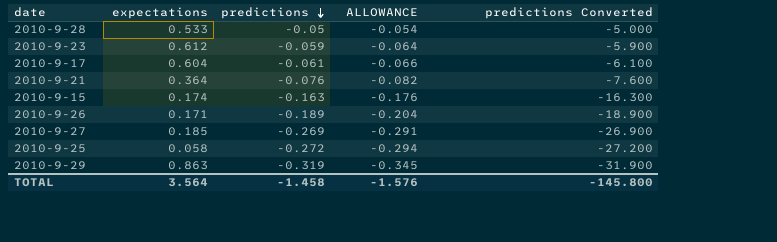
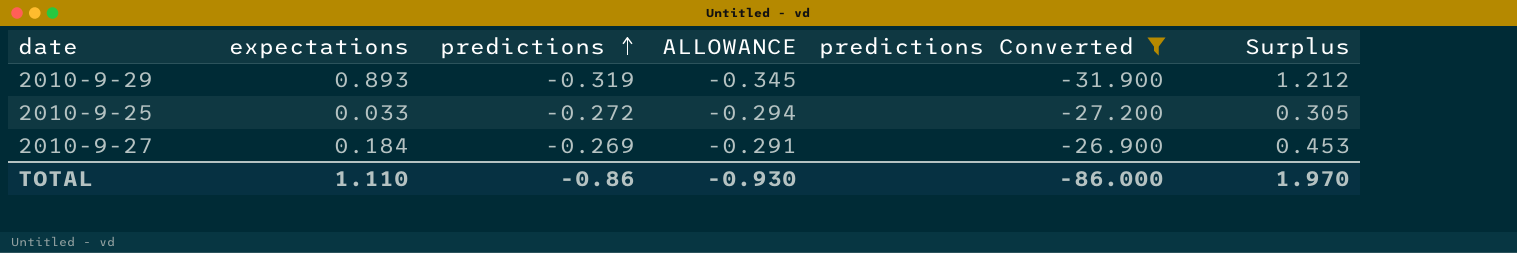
filter: none -> predictions Converted <= -26.900
row order: predictions descending -> predictions ascending
column Surplus | formula: none -> [expectations] - [predictions]
2010-9-29 | expectations: 0.863 -> 0.893
2010-9-25 | expectations: 0.058 -> 0.033
2010-9-27 | expectations: 0.185 -> 0.184
TOTAL | expectations: 3.564 -> 1.110
TOTAL | predictions: -1.458 -> -0.86
TOTAL | ALLOWANCE: -1.576 -> -0.930
TOTAL | predictions Converted: -145.800 -> -86.000

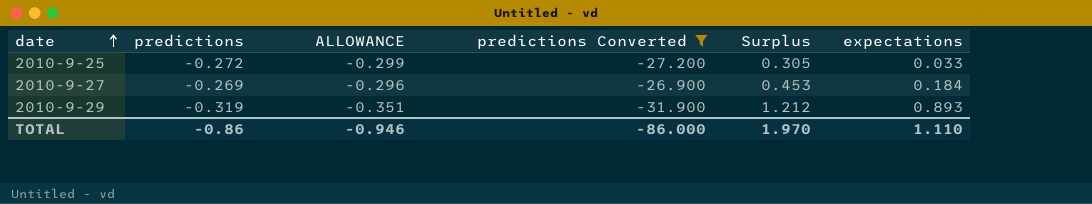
row order: predictions ascending -> date ascending
column ALLOWANCE | formula: [predictions] * 1.08 -> [predictions] * 1.1
column expectations | position: 2 -> 6
TOTAL | ALLOWANCE: -0.930 -> -0.946

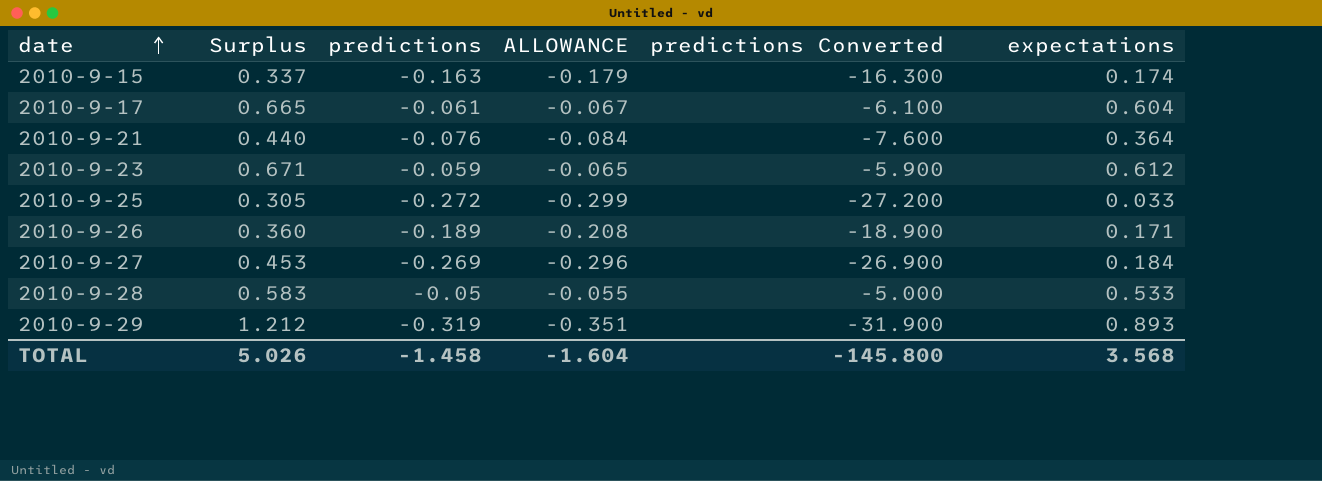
filter: predictions Converted <= -26.900 -> none
column Surplus | position: 5 -> 2
TOTAL | Surplus: 1.970 -> 5.026
TOTAL | predictions: -0.86 -> -1.458
TOTAL | ALLOWANCE: -0.946 -> -1.604
TOTAL | predictions Converted: -86.000 -> -145.800
TOTAL | expectations: 1.110 -> 3.568

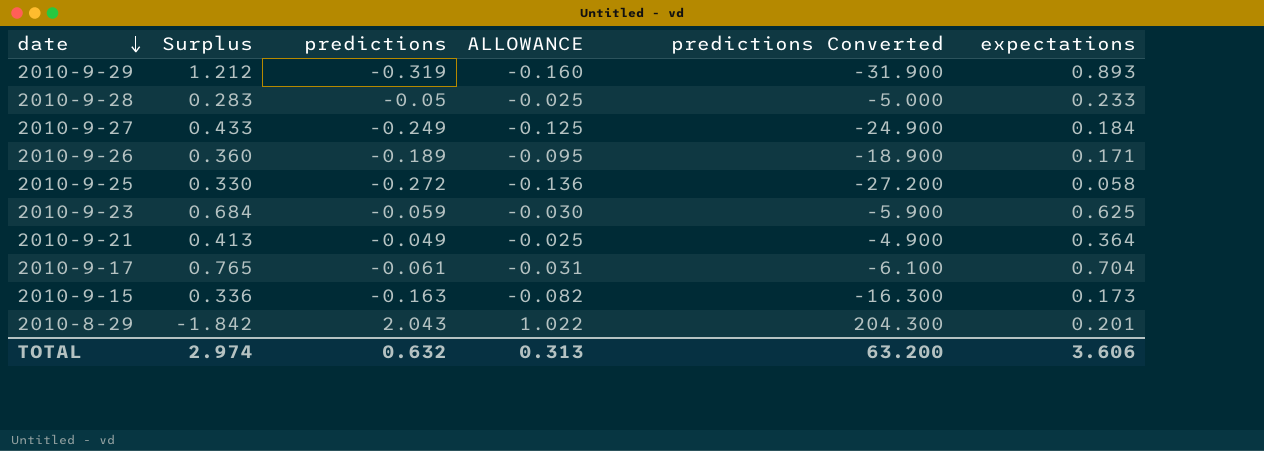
row order: date ascending -> date descending
column ALLOWANCE | formula: [predictions] * 1.1 -> [predictions] * 0.5
2010-9-28 | Surplus: 0.583 -> 0.283
2010-9-28 | expectations: 0.533 -> 0.233
2010-9-27 | Surplus: 0.453 -> 0.433
2010-9-27 | predictions: -0.269 -> -0.249
2010-9-27 | predictions Converted: -26.900 -> -24.900
2010-9-25 | Surplus: 0.305 -> 0.330
2010-9-25 | expectations: 0.033 -> 0.058
2010-9-23 | Surplus: 0.671 -> 0.684
2010-9-23 | expectations: 0.612 -> 0.625
2010-9-21 | Surplus: 0.440 -> 0.413
2010-9-21 | predictions: -0.076 -> -0.049
2010-9-21 | predictions Converted: -7.600 -> -4.900
2010-9-17 | Surplus: 0.665 -> 0.765
2010-9-17 | expectations: 0.604 -> 0.704
2010-9-15 | Surplus: 0.337 -> 0.336
2010-9-15 | expectations: 0.174 -> 0.173
row 2010-8-29: none -> -1.842 | 2.043 | 1.022 | 204.300 | 0.201
TOTAL | Surplus: 5.026 -> 2.974
TOTAL | predictions: -1.458 -> 0.632
TOTAL | ALLOWANCE: -1.604 -> 0.313
TOTAL | predictions Converted: -145.800 -> 63.200
TOTAL | expectations: 3.568 -> 3.606

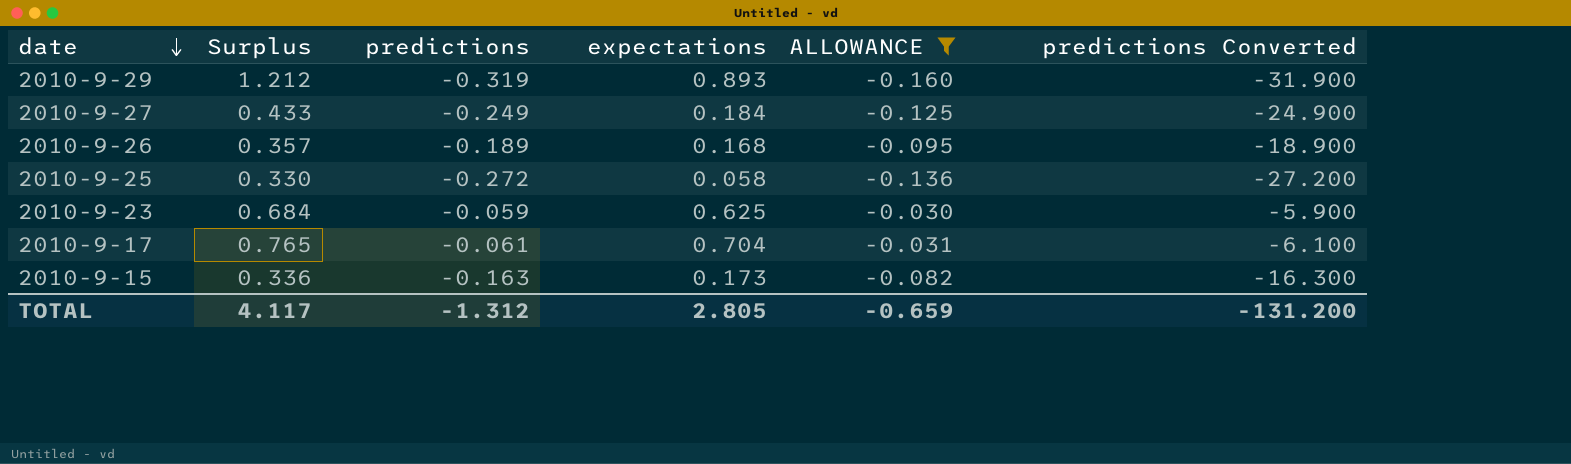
filter: none -> ALLOWANCE <= -0.030
column expectations | position: 6 -> 4
2010-9-26 | Surplus: 0.360 -> 0.357
2010-9-26 | expectations: 0.171 -> 0.168
TOTAL | Surplus: 2.974 -> 4.117
TOTAL | predictions: 0.632 -> -1.312
TOTAL | expectations: 3.606 -> 2.805
TOTAL | ALLOWANCE: 0.313 -> -0.659
TOTAL | predictions Converted: 63.200 -> -131.200

